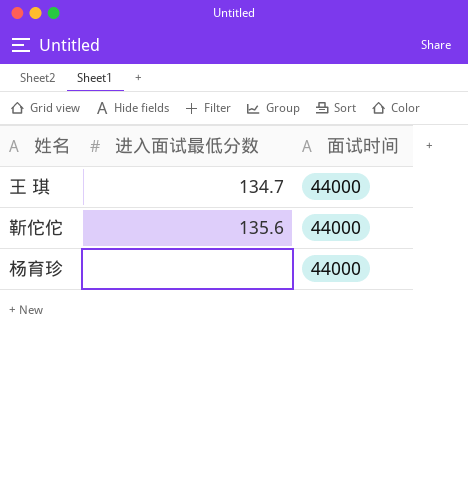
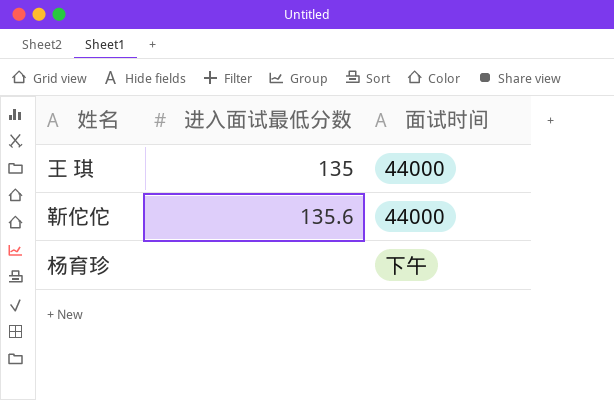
王 琪 | 进入面试最低分数: 134.7 -> 135
杨育珍 | 面试时间: 44000 -> 下午

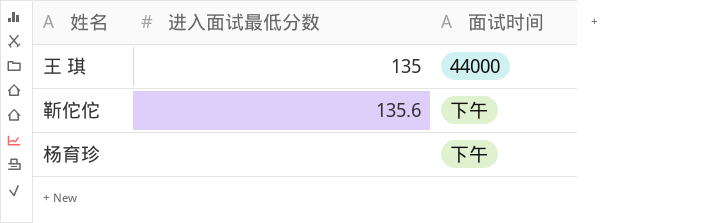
靳佗佗 | 面试时间: 44000 -> 下午

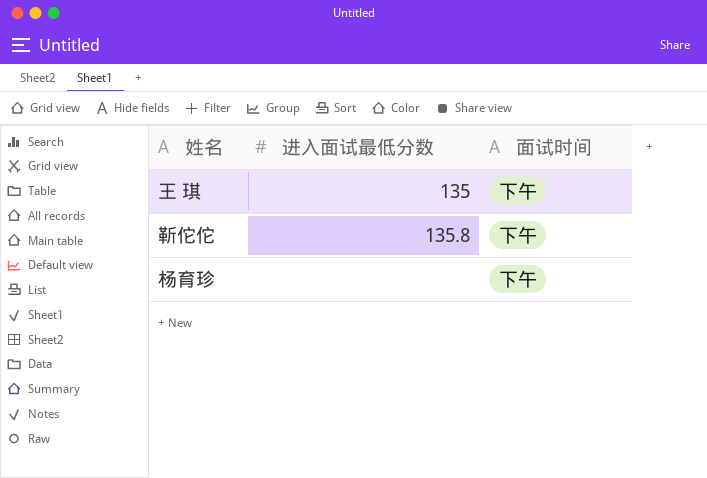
王 琪 | 面试时间: 44000 -> 下午
靳佗佗 | 进入面试最低分数: 135.6 -> 135.8

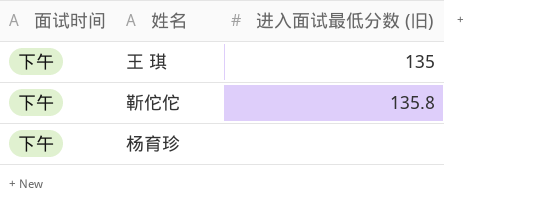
column 面试时间 | position: 3 -> 1
column name: 进入面试最低分数 -> 进入面试最低分数 (旧)

